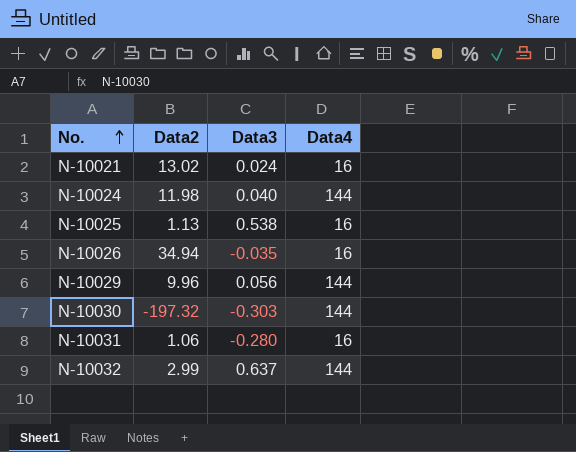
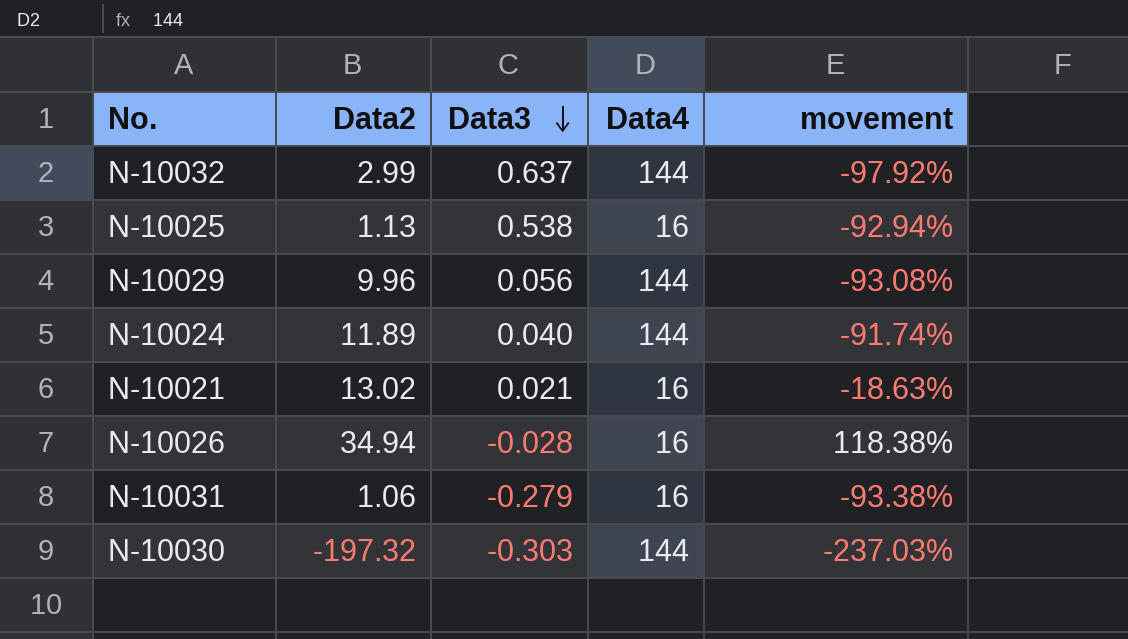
row order: No. ascending -> Data3 descending
column movement | formula: none -> ([Data2] - [Data4]) / [Data4]
N-10024 | Data2: 11.98 -> 11.89
N-10021 | Data3: 0.024 -> 0.021
N-10026 | Data3: -0.035 -> -0.028
N-10031 | Data3: -0.280 -> -0.279

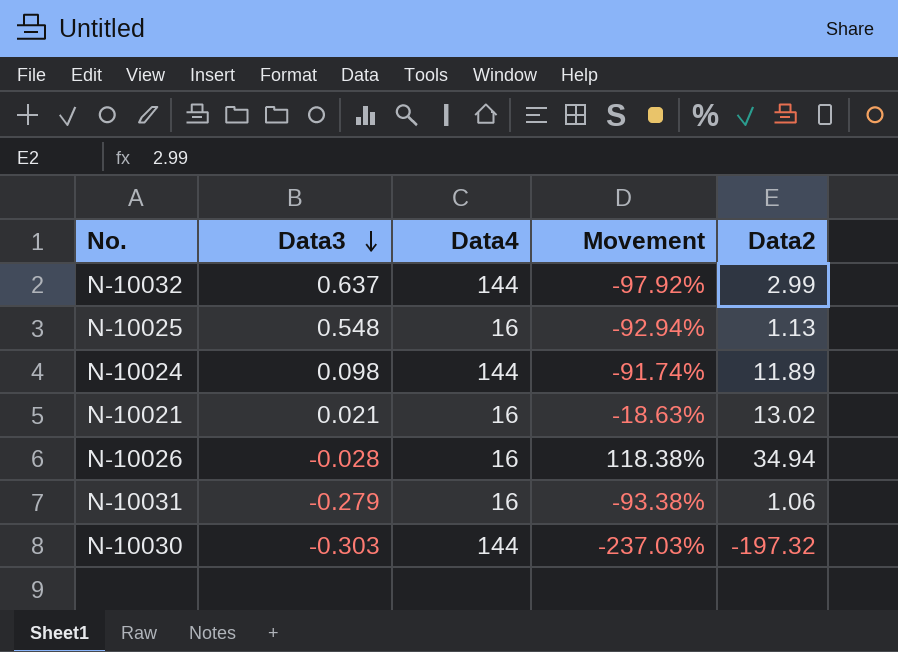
column name: movement -> Movement
column Data2 | position: 2 -> 5
row N-10029: 9.96 | 0.056 | 144 | -93.08% -> none
N-10025 | Data3: 0.538 -> 0.548
N-10024 | Data3: 0.040 -> 0.098

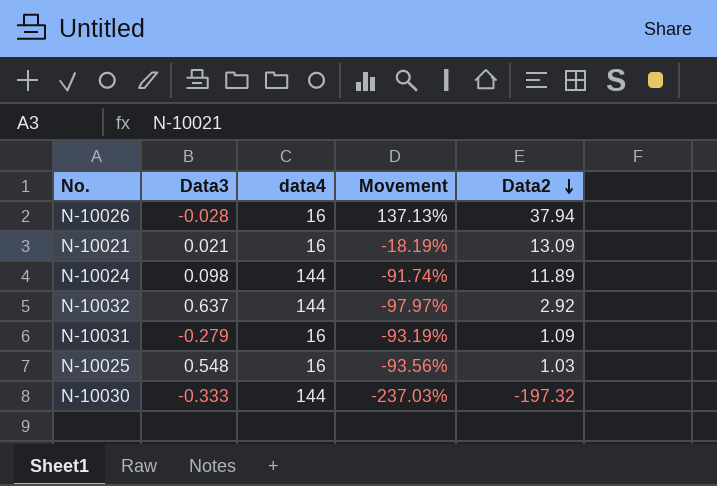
row order: Data3 descending -> Data2 descending
column name: Data4 -> data4
N-10026 | Movement: 118.38% -> 137.13%
N-10026 | Data2: 34.94 -> 37.94
N-10021 | Movement: -18.63% -> -18.19%
N-10021 | Data2: 13.02 -> 13.09
N-10032 | Movement: -97.92% -> -97.97%
N-10032 | Data2: 2.99 -> 2.92
N-10031 | Movement: -93.38% -> -93.19%
N-10031 | Data2: 1.06 -> 1.09
N-10025 | Movement: -92.94% -> -93.56%
N-10025 | Data2: 1.13 -> 1.03
N-10030 | Data3: -0.303 -> -0.333

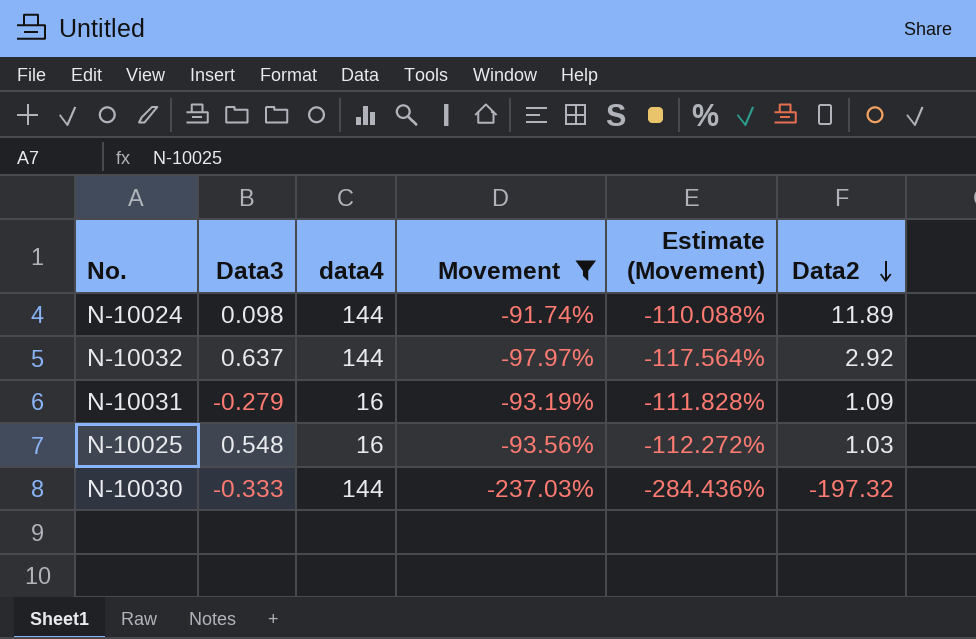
filter: none -> Movement <= -91.74%
column Estimate (Movement) | formula: none -> [Movement] * 1.2

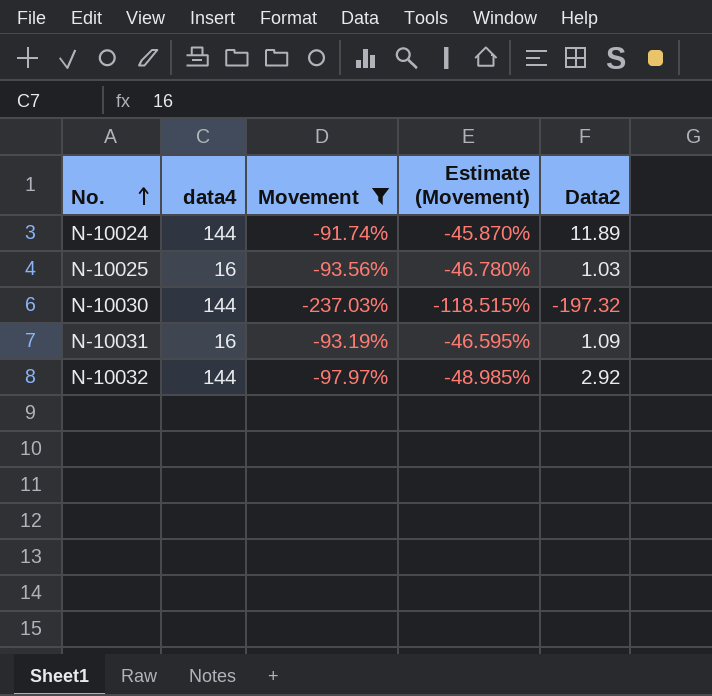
row order: Data2 descending -> No. ascending
column Data3 | position: 2 -> none
column Estimate (Movement) | formula: [Movement] * 1.2 -> [Movement] * 0.5

